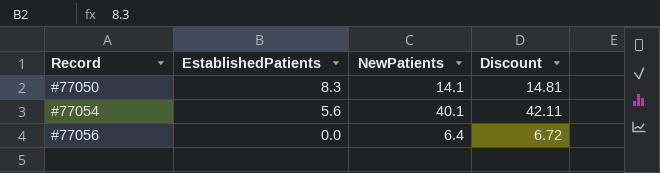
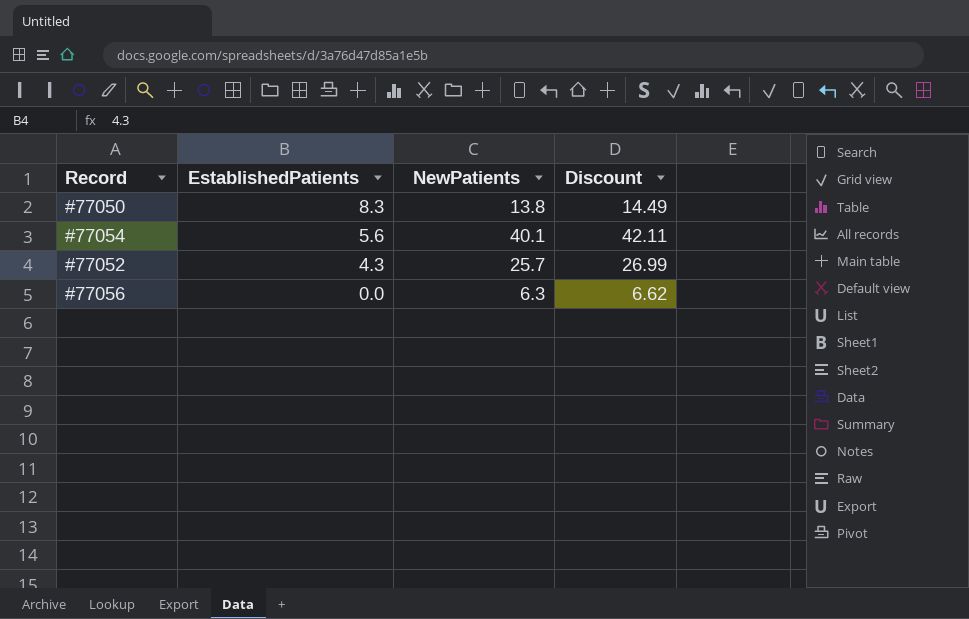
#77050 | NewPatients: 14.1 -> 13.8
#77050 | Discount: 14.81 -> 14.49
row #77052: none -> 4.3 | 25.7 | 26.99
#77056 | NewPatients: 6.4 -> 6.3
#77056 | Discount: 6.72 -> 6.62

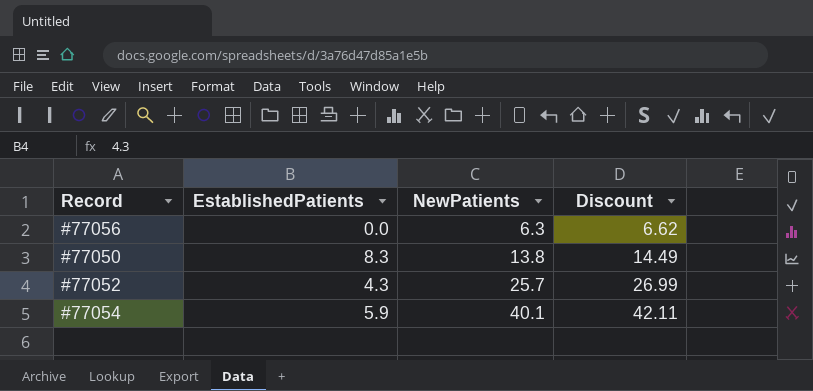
row order: EstablishedPatients descending -> NewPatients ascending
#77054 | EstablishedPatients: 5.6 -> 5.9

